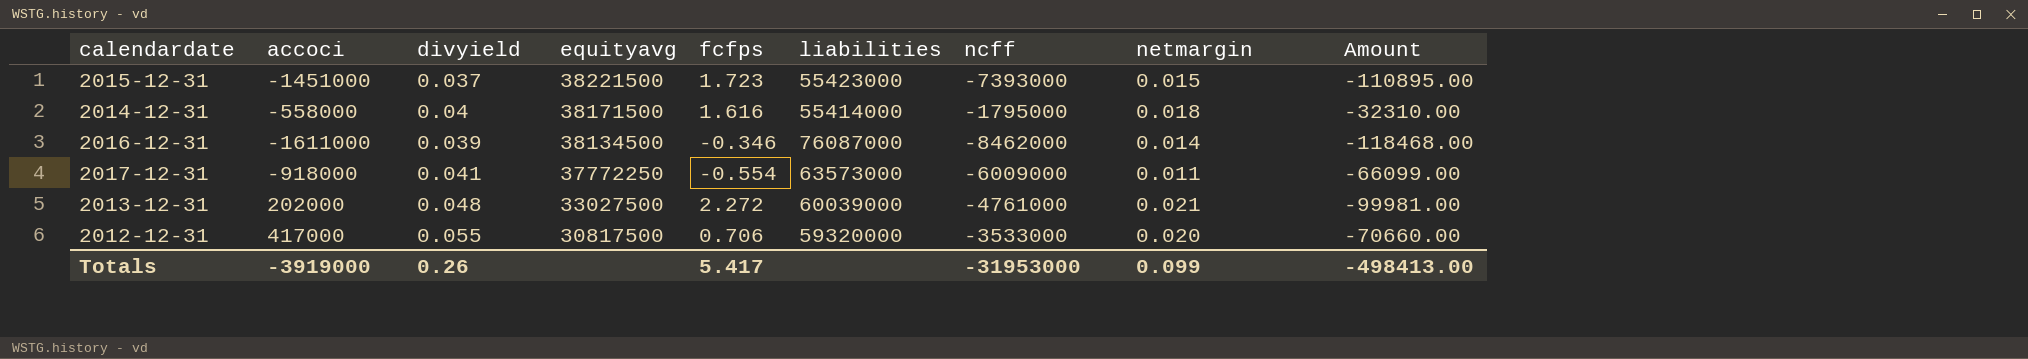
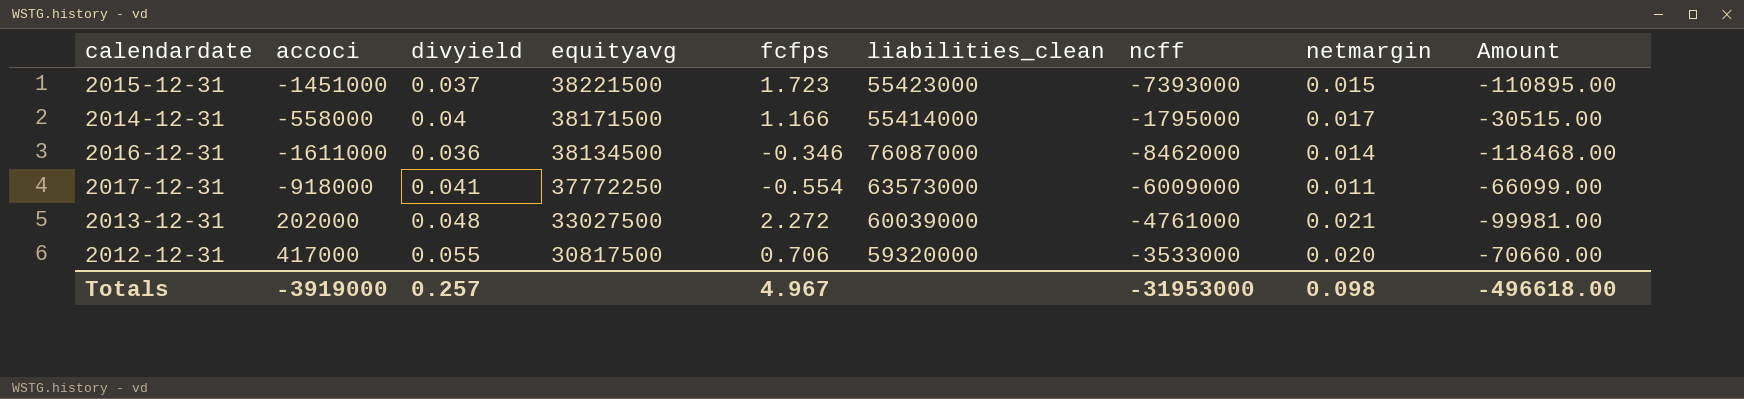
column name: liabilities -> liabilities_clean
2014-12-31 | fcfps: 1.616 -> 1.166
2014-12-31 | netmargin: 0.018 -> 0.017
2014-12-31 | Amount: -32310.00 -> -30515.00
2016-12-31 | divyield: 0.039 -> 0.036
Totals | divyield: 0.26 -> 0.257
Totals | fcfps: 5.417 -> 4.967
Totals | netmargin: 0.099 -> 0.098
Totals | Amount: -498413.00 -> -496618.00

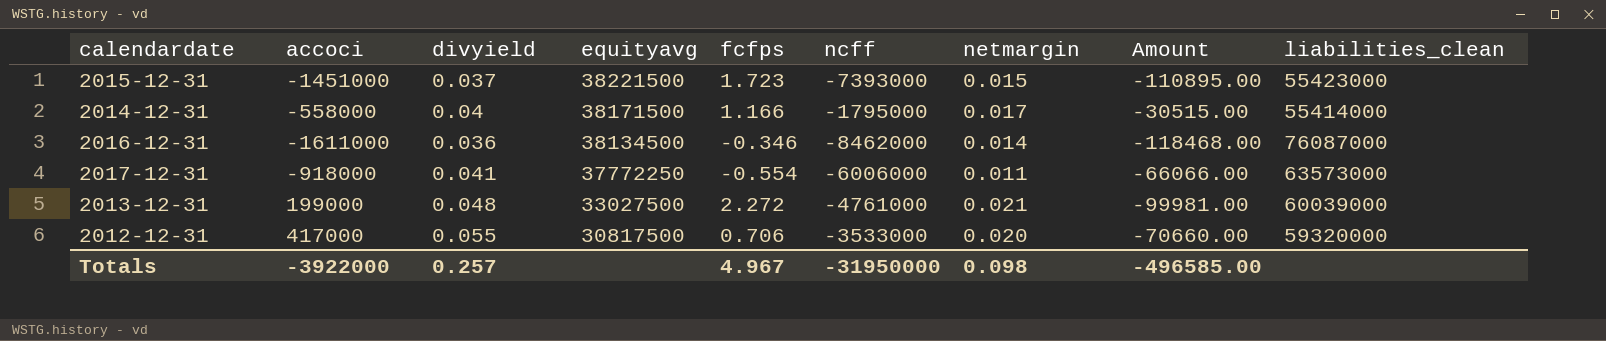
column liabilities_clean | position: 6 -> 9
2017-12-31 | ncff: -6009000 -> -6006000
2017-12-31 | Amount: -66099.00 -> -66066.00
2013-12-31 | accoci: 202000 -> 199000
Totals | accoci: -3919000 -> -3922000
Totals | ncff: -31953000 -> -31950000
Totals | Amount: -496618.00 -> -496585.00

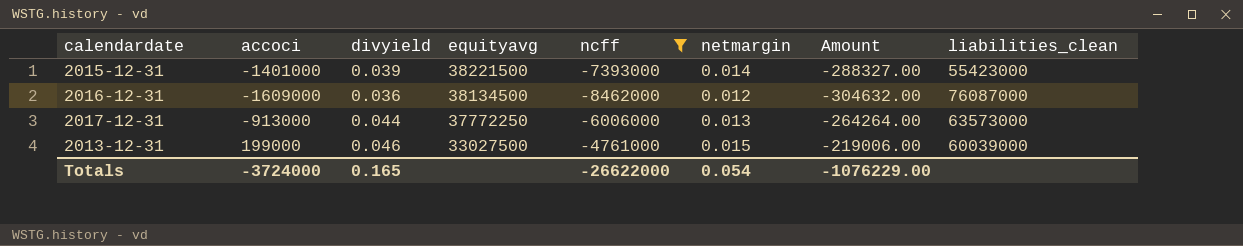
filter: none -> ncff <= -4761000
column fcfps | position: 5 -> none
column Amount | formula: [ncff] * [netmargin] -> [divyield] * [ncff]
2015-12-31 | accoci: -1451000 -> -1401000
2015-12-31 | divyield: 0.037 -> 0.039
2015-12-31 | netmargin: 0.015 -> 0.014
2016-12-31 | accoci: -1611000 -> -1609000
2016-12-31 | netmargin: 0.014 -> 0.012
2017-12-31 | accoci: -918000 -> -913000
2017-12-31 | divyield: 0.041 -> 0.044
2017-12-31 | netmargin: 0.011 -> 0.013
2013-12-31 | divyield: 0.048 -> 0.046
2013-12-31 | netmargin: 0.021 -> 0.015
Totals | accoci: -3922000 -> -3724000
Totals | divyield: 0.257 -> 0.165
Totals | ncff: -31950000 -> -26622000
Totals | netmargin: 0.098 -> 0.054
Totals | Amount: -496585.00 -> -1076229.00

